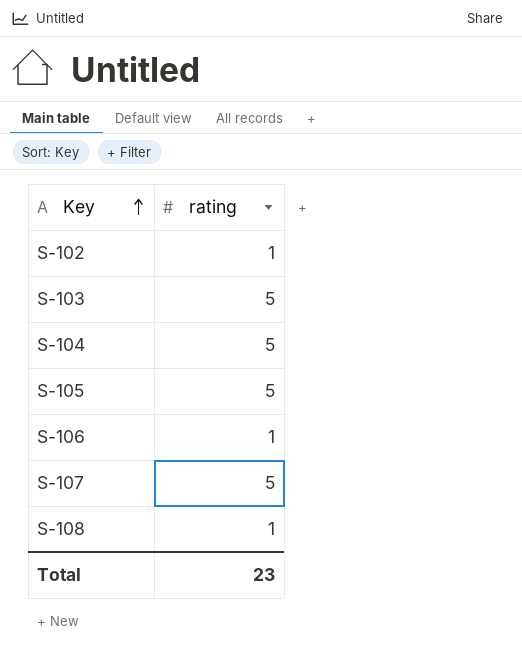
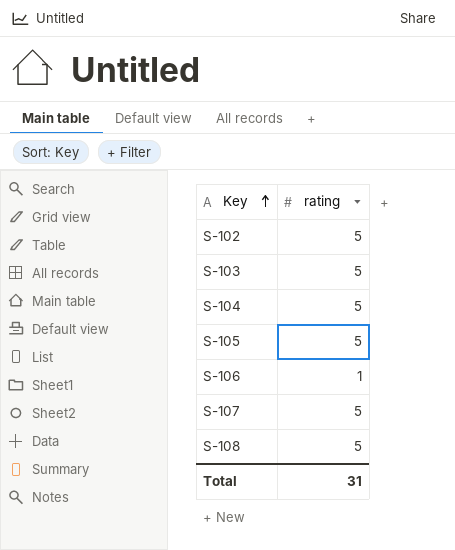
S-102 | rating: 1 -> 5
S-108 | rating: 1 -> 5
Total | rating: 23 -> 31

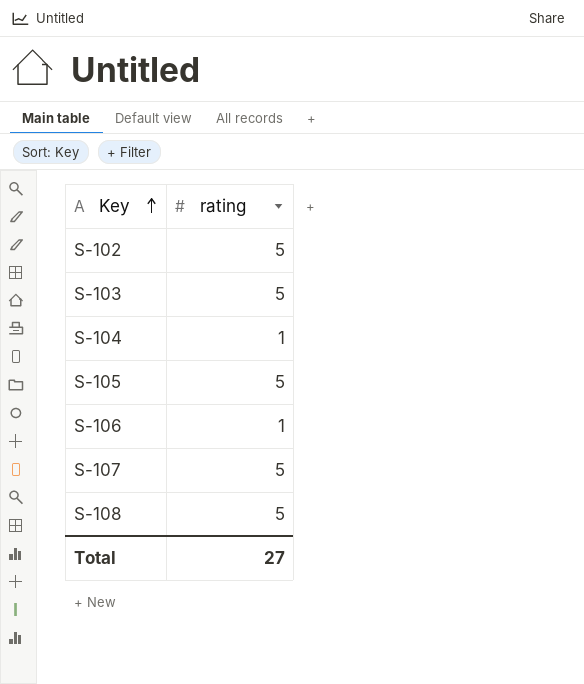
S-104 | rating: 5 -> 1
Total | rating: 31 -> 27

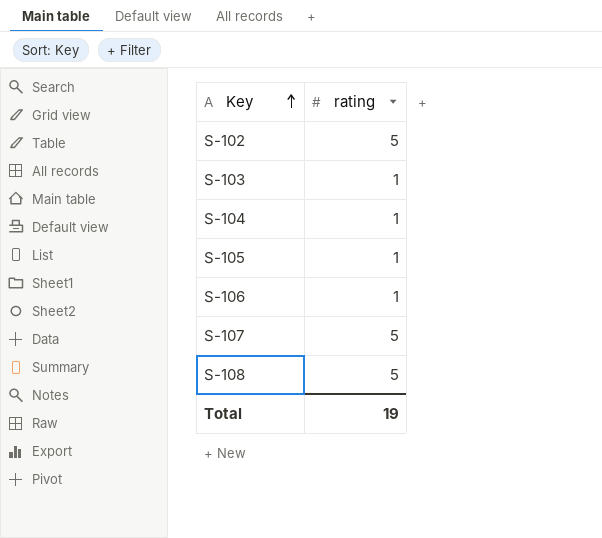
S-103 | rating: 5 -> 1
S-105 | rating: 5 -> 1
Total | rating: 27 -> 19

